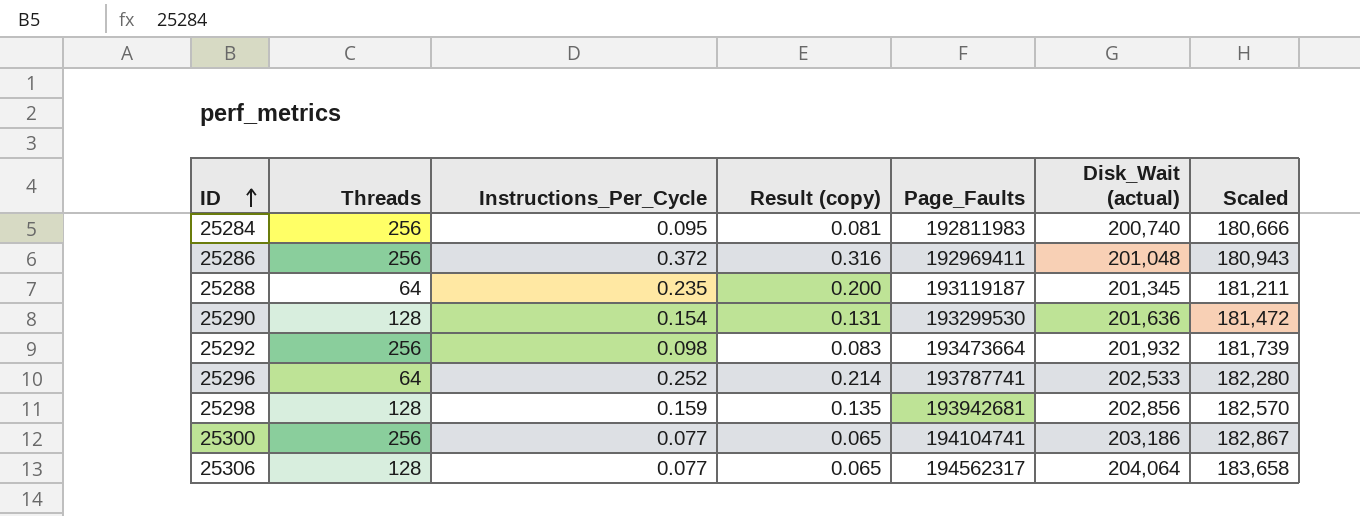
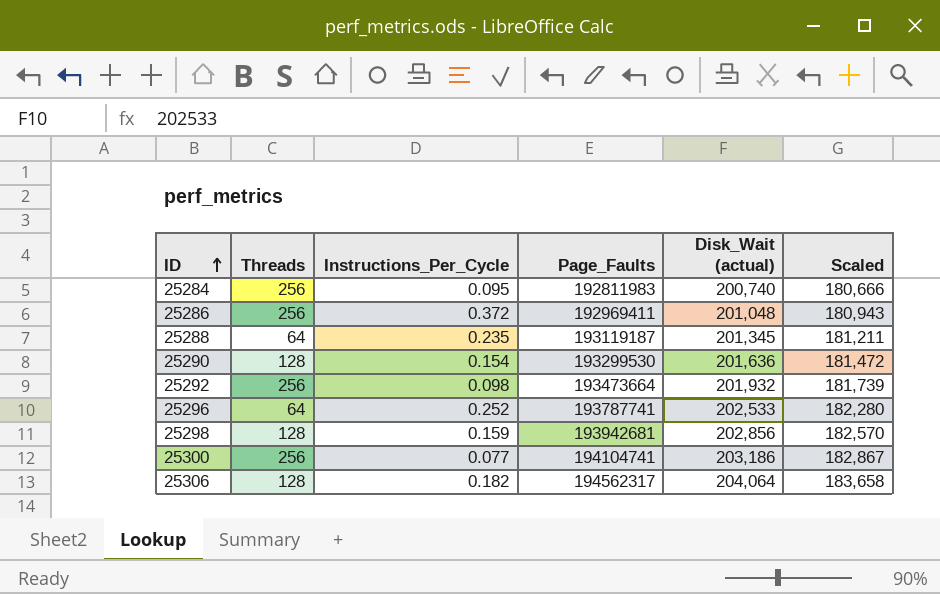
column Result (copy) | formula: [Instructions_Per_Cycle] * 0.85 -> none
25306 | Instructions_Per_Cycle: 0.077 -> 0.182

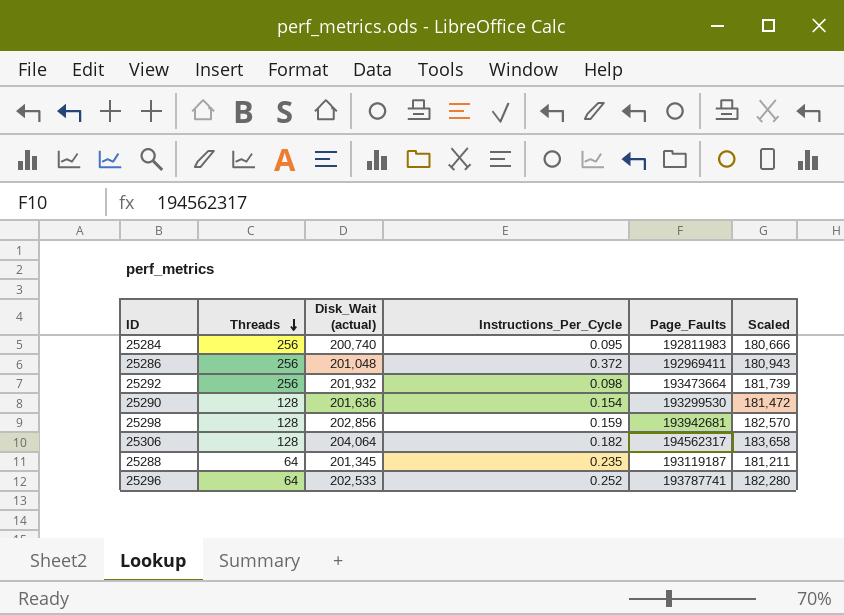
row order: ID ascending -> Threads descending
column Disk_Wait (actual) | position: 5 -> 3
row 25300: 256 | 0.077 | 194104741 | 203,186 | 182,867 -> none

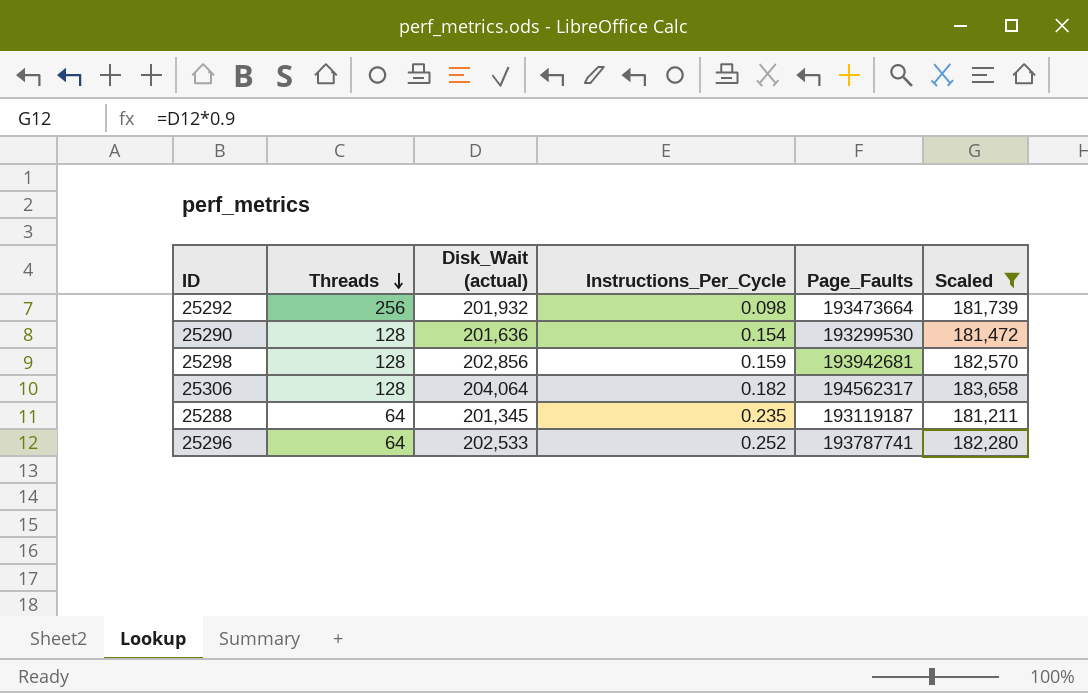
filter: none -> Scaled >= 181,211

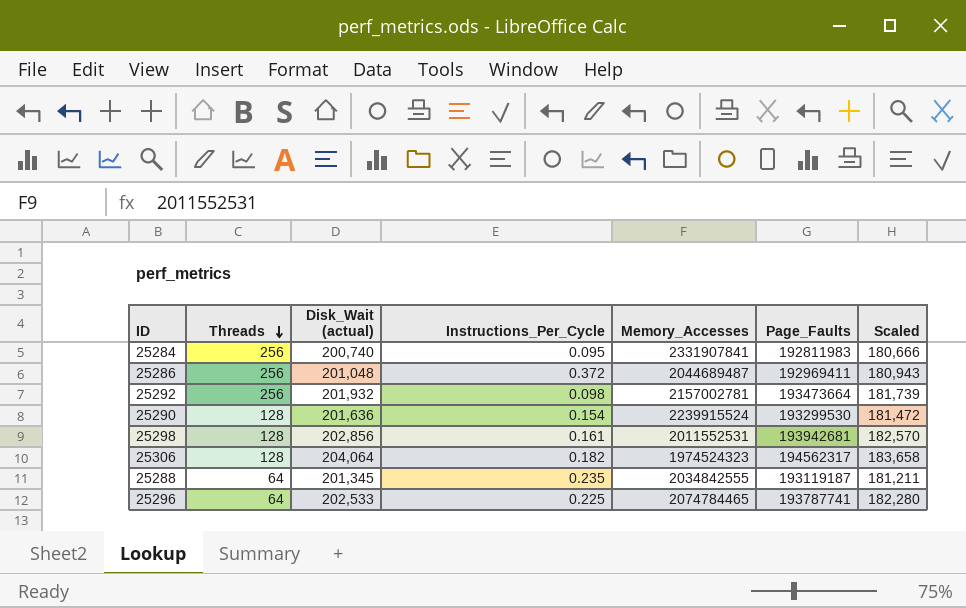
filter: Scaled >= 181,211 -> none
column Memory_Accesses | position: none -> 5
25298 | Instructions_Per_Cycle: 0.159 -> 0.161
25296 | Instructions_Per_Cycle: 0.252 -> 0.225

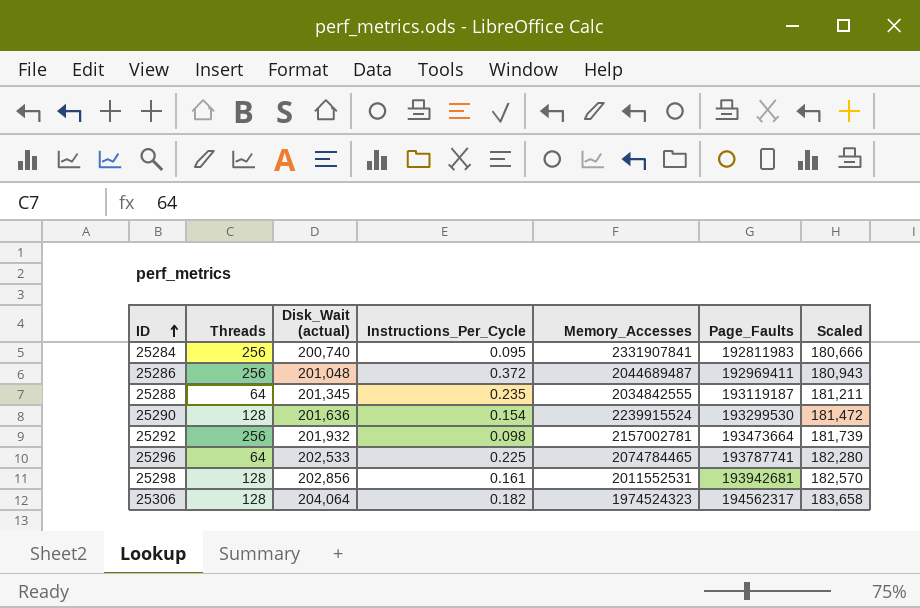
row order: Threads descending -> ID ascending

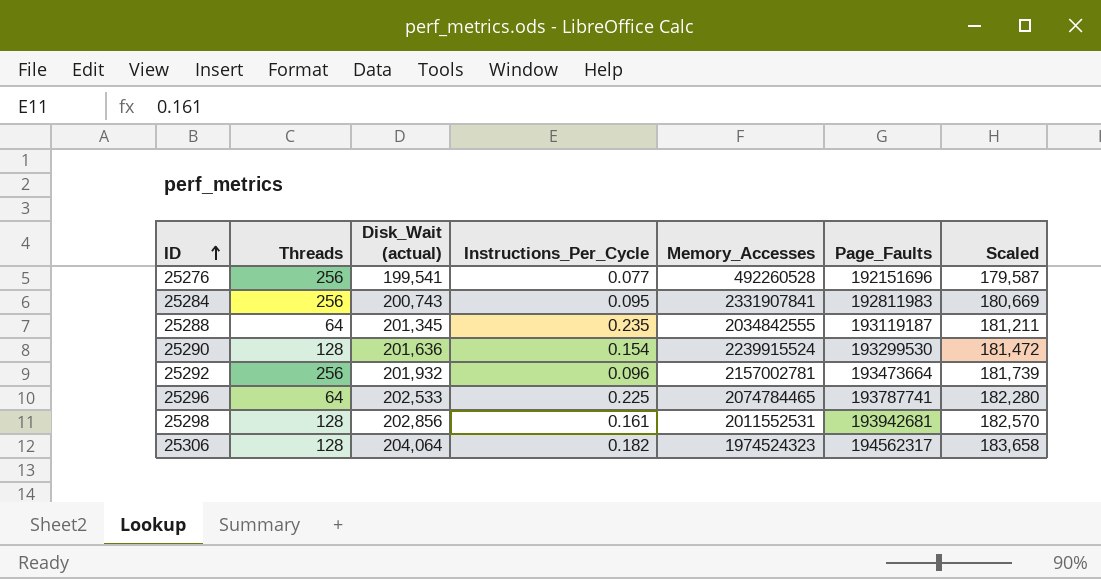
row 25286: 256 | 201,048 | 0.372 | 2044689487 | 192969411 | 180,943 -> none
row 25276: none -> 256 | 199,541 | 0.077 | 492260528 | 192151696 | 179,587
25284 | Disk_Wait (actual): 200,740 -> 200,743
25284 | Scaled: 180,666 -> 180,669
25292 | Instructions_Per_Cycle: 0.098 -> 0.096

